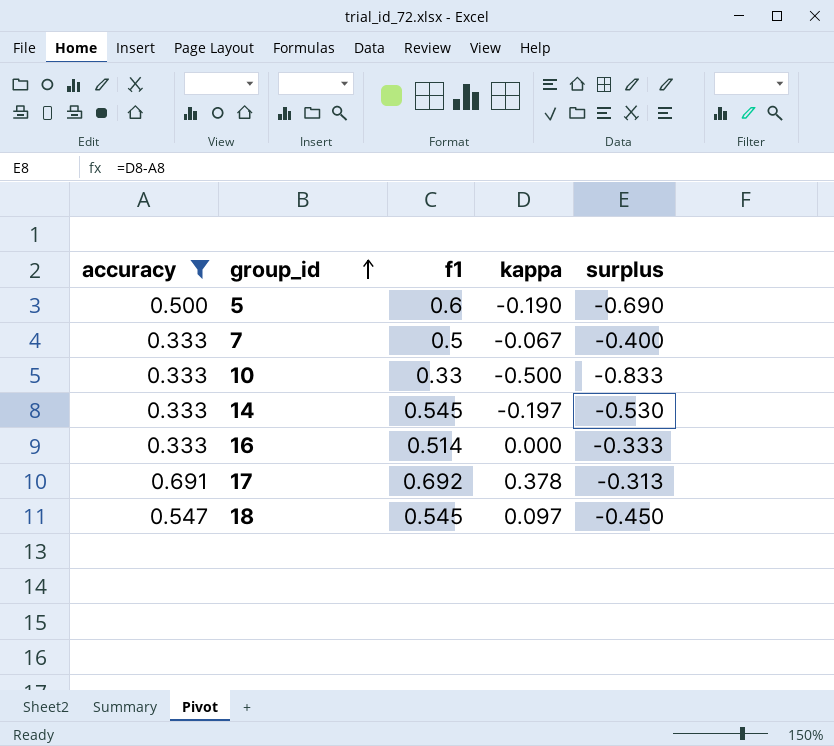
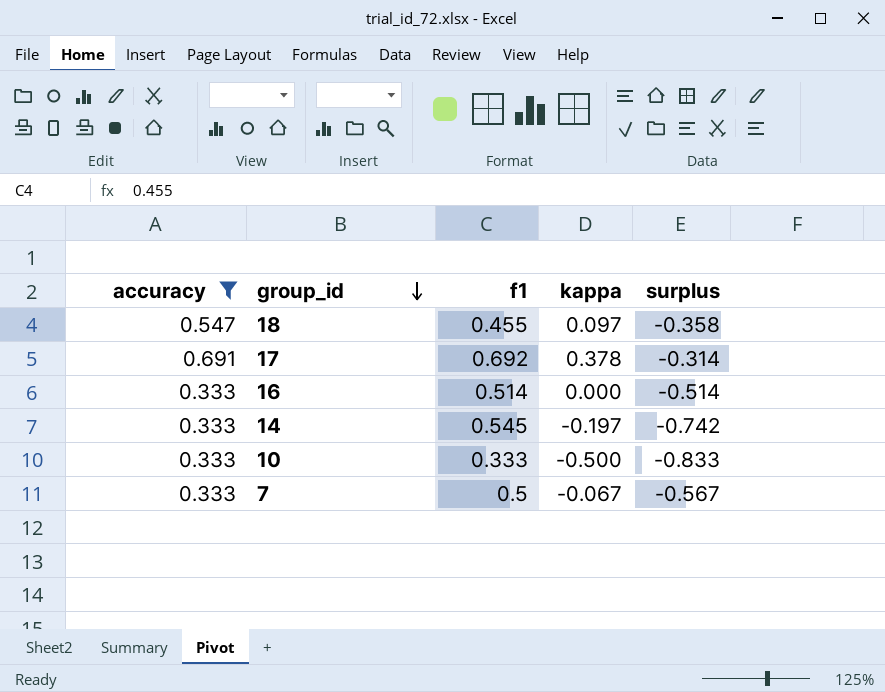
row order: group_id ascending -> group_id descending
column surplus | formula: [kappa] - [accuracy] -> [kappa] - [f1]
row 5: 0.500 | 0.6 | -0.190 | -0.690 -> none
18 | f1: 0.545 -> 0.455
10 | f1: 0.33 -> 0.333

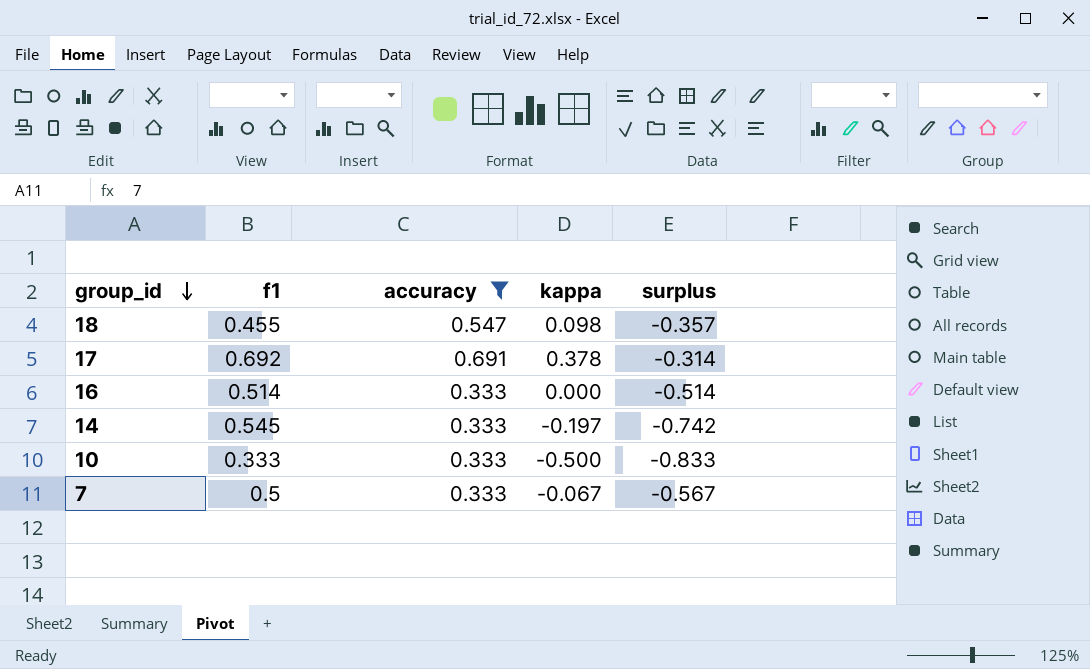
column accuracy | position: 1 -> 3
18 | kappa: 0.097 -> 0.098
18 | surplus: -0.358 -> -0.357

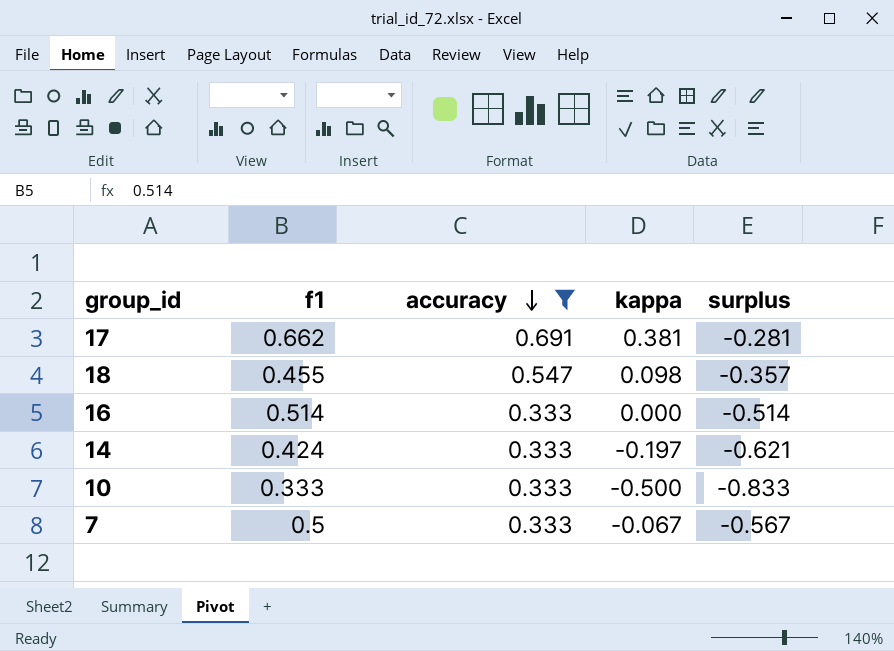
row order: group_id descending -> accuracy descending
17 | f1: 0.692 -> 0.662
17 | kappa: 0.378 -> 0.381
17 | surplus: -0.314 -> -0.281
14 | f1: 0.545 -> 0.424
14 | surplus: -0.742 -> -0.621

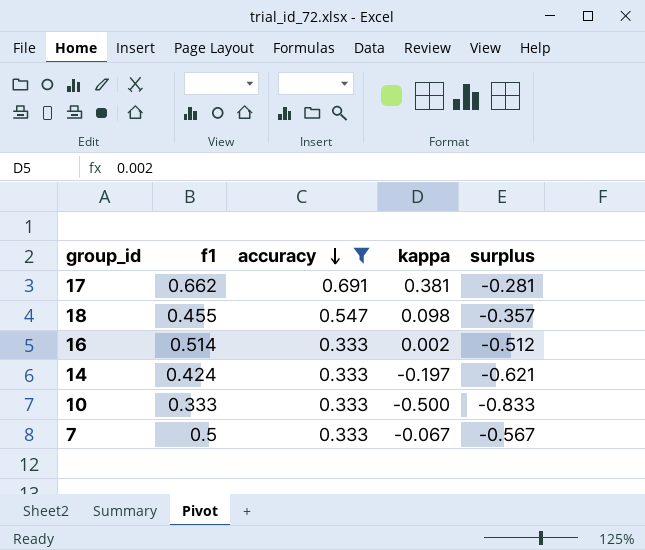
16 | kappa: 0.000 -> 0.002
16 | surplus: -0.514 -> -0.512

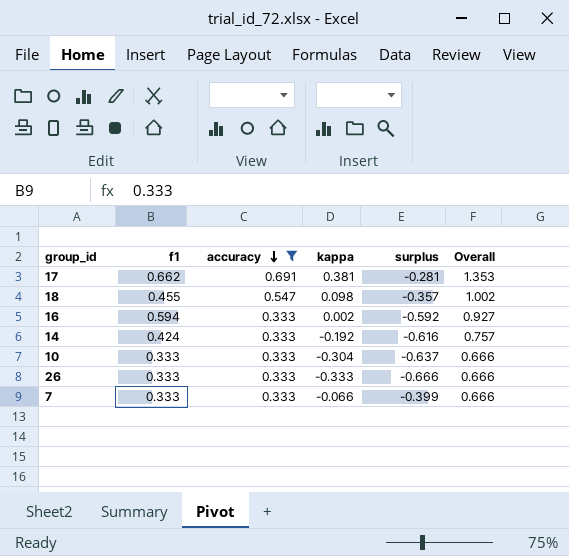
column Overall | formula: none -> [f1] + [accuracy]
16 | f1: 0.514 -> 0.594
16 | surplus: -0.512 -> -0.592
14 | kappa: -0.197 -> -0.192
14 | surplus: -0.621 -> -0.616
10 | kappa: -0.500 -> -0.304
10 | surplus: -0.833 -> -0.637
row 26: none -> 0.333 | 0.333 | -0.333 | -0.666 | 0.666
7 | f1: 0.5 -> 0.333
7 | kappa: -0.067 -> -0.066
7 | surplus: -0.567 -> -0.399

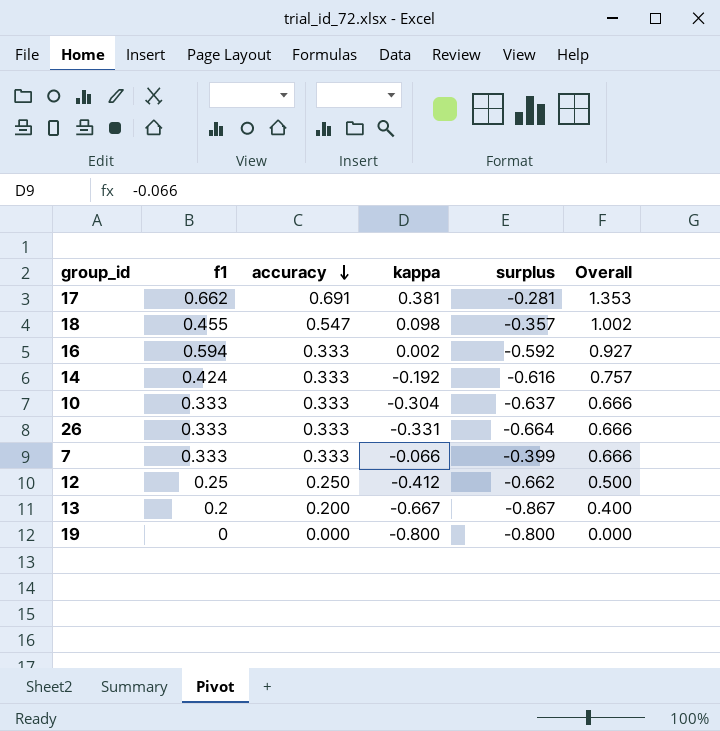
filter: accuracy >= 0.333 -> none
26 | kappa: -0.333 -> -0.331
26 | surplus: -0.666 -> -0.664

